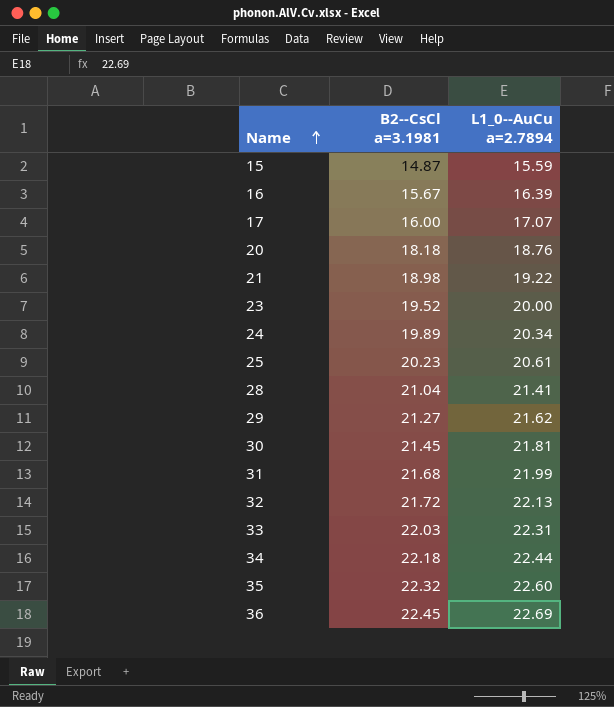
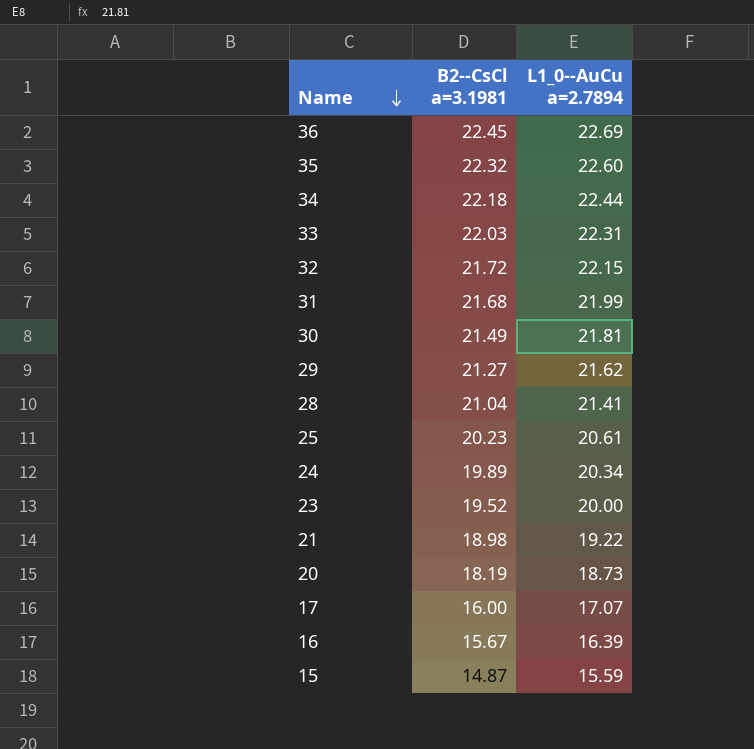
row order: Name ascending -> Name descending
32 | L1_0--AuCu a=2.7894: 22.13 -> 22.15
30 | B2--CsCl a=3.1981: 21.45 -> 21.49
20 | B2--CsCl a=3.1981: 18.18 -> 18.19
20 | L1_0--AuCu a=2.7894: 18.76 -> 18.73

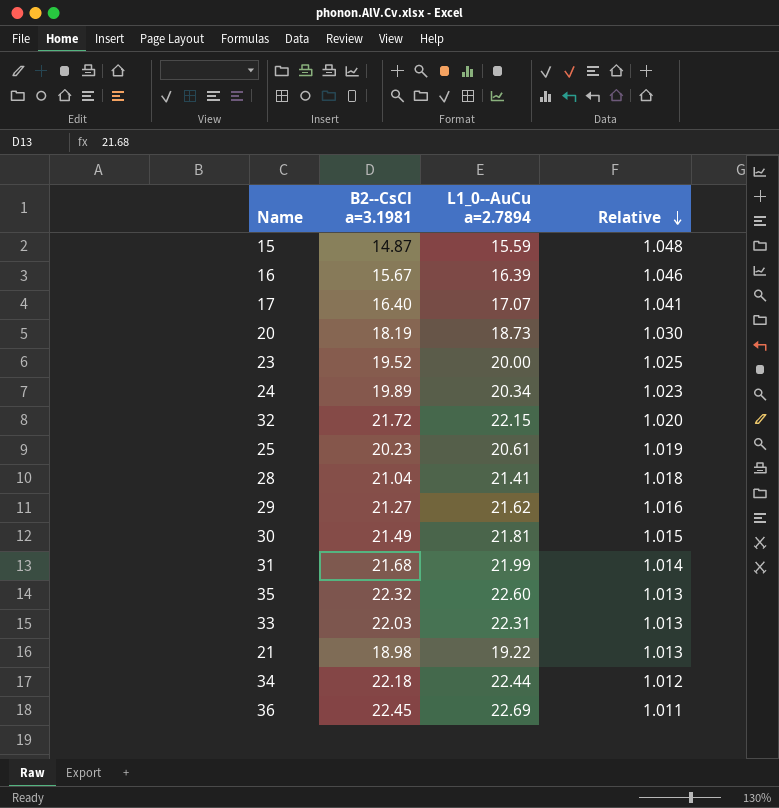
row order: Name descending -> Relative descending
column Relative | formula: none -> [L1_0--AuCu a=2.7894] / [B2--CsCl a=3.1981]
17 | B2--CsCl a=3.1981: 16.00 -> 16.40

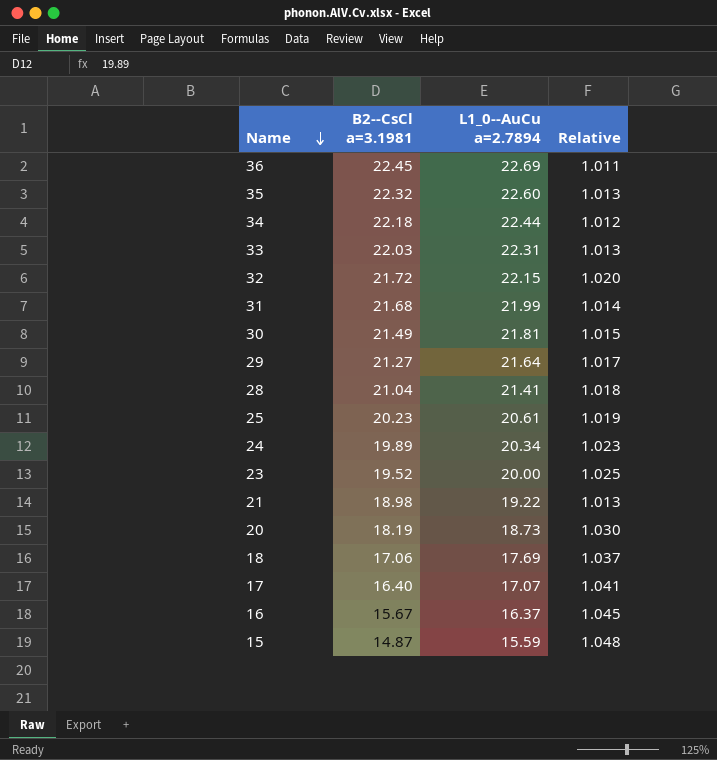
row order: Relative descending -> Name descending
29 | L1_0--AuCu a=2.7894: 21.62 -> 21.64
29 | Relative: 1.016 -> 1.017
row 18: none -> 17.06 | 17.69 | 1.037
16 | L1_0--AuCu a=2.7894: 16.39 -> 16.37
16 | Relative: 1.046 -> 1.045

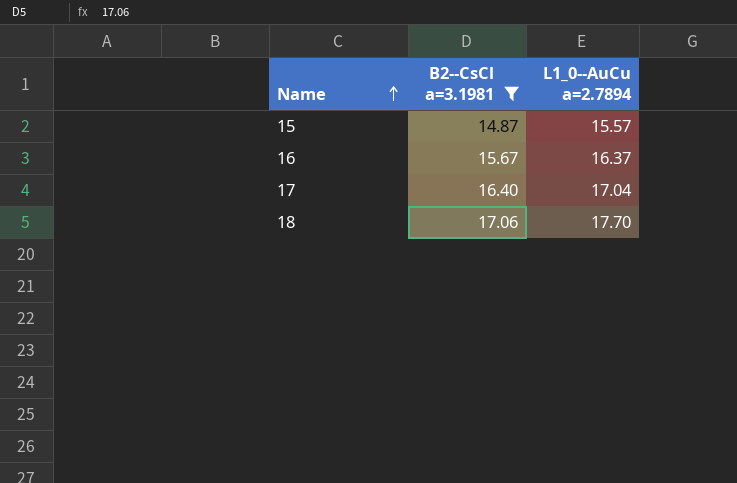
filter: none -> B2--CsCl a=3.1981 <= 17.06
row order: Name descending -> Name ascending
column Relative | formula: [L1_0--AuCu a=2.7894] / [B2--CsCl a=3.1981] -> none
15 | L1_0--AuCu a=2.7894: 15.59 -> 15.57
17 | L1_0--AuCu a=2.7894: 17.07 -> 17.04
18 | L1_0--AuCu a=2.7894: 17.69 -> 17.70

